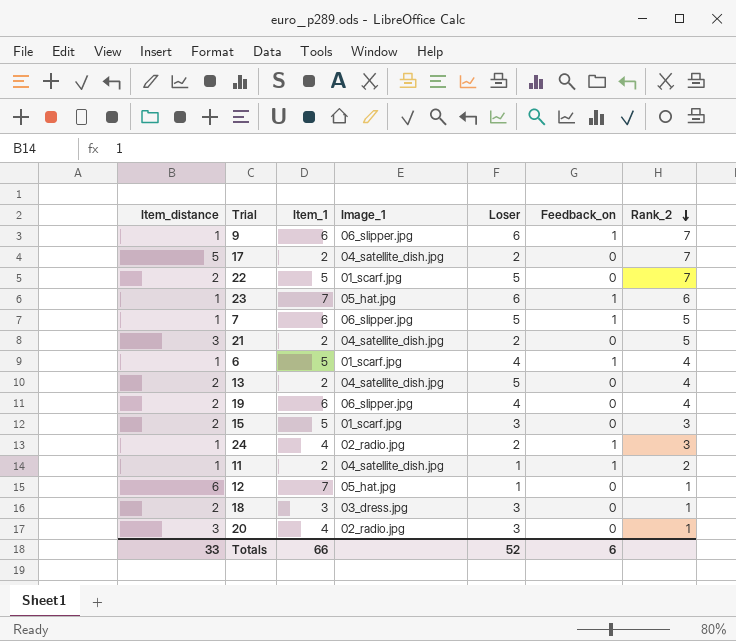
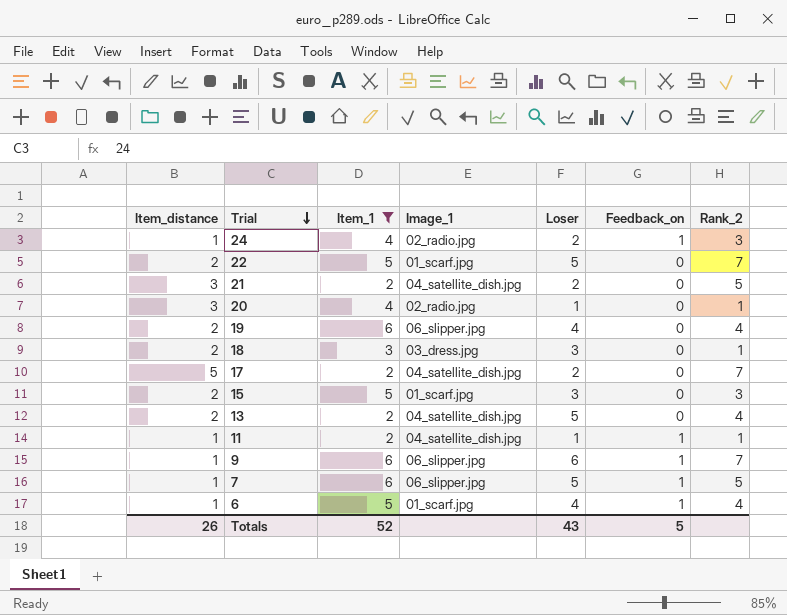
filter: none -> Item_1 != 7
row order: Rank_2 descending -> Trial descending
20 | Loser: 3 -> 1
11 | Rank_2: 2 -> 1
Totals | Item_distance: 33 -> 26
Totals | Item_1: 66 -> 52
Totals | Loser: 52 -> 43
Totals | Feedback_on: 6 -> 5

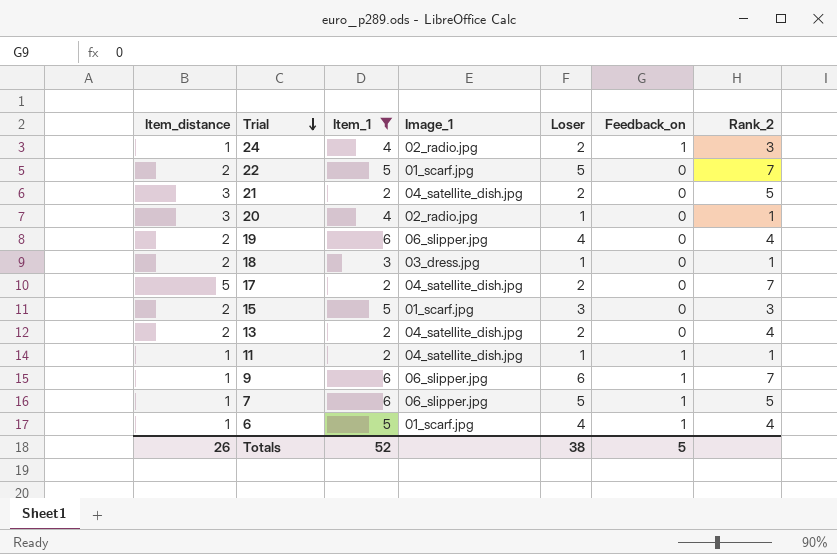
18 | Loser: 3 -> 1
13 | Loser: 5 -> 2
Totals | Loser: 43 -> 38

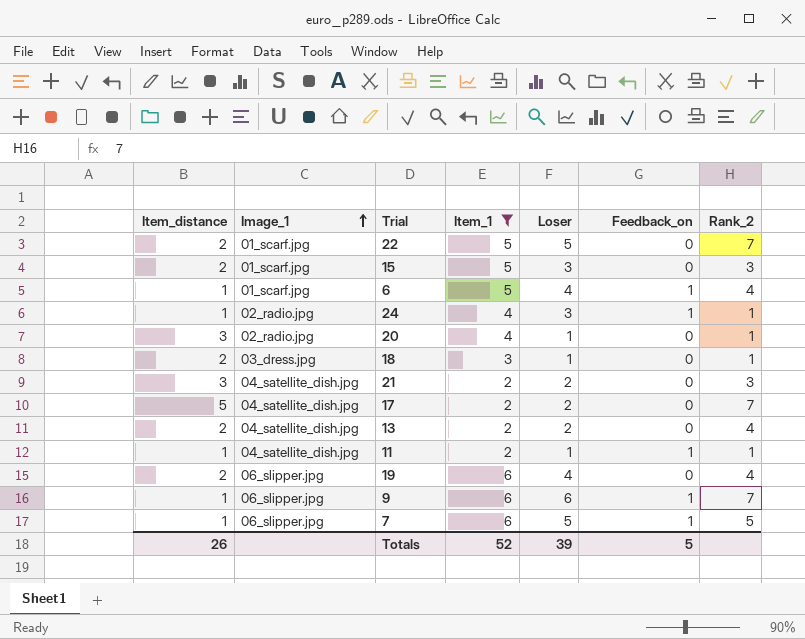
row order: Trial descending -> Image_1 ascending
column Image_1 | position: 4 -> 2
24 | Loser: 2 -> 3
24 | Rank_2: 3 -> 1
21 | Rank_2: 5 -> 3
Totals | Loser: 38 -> 39

